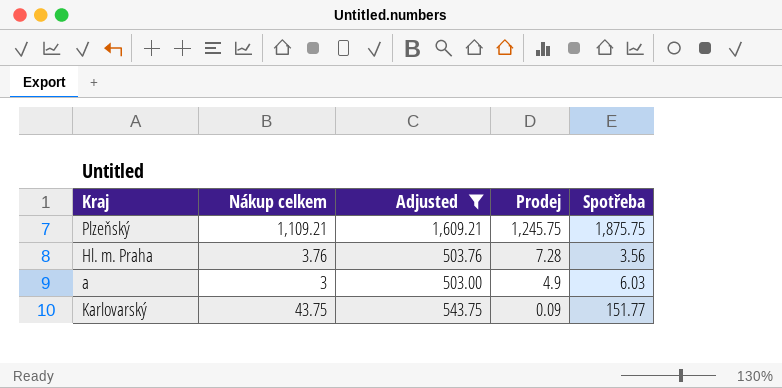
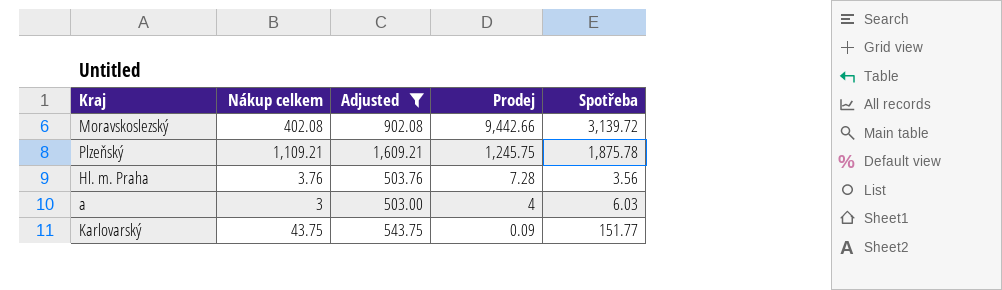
row Moravskoslezský: none -> 402.08 | 902.08 | 9,442.66 | 3,139.72
Plzeňský | Spotřeba: 1,875.75 -> 1,875.78
a | Prodej: 4.9 -> 4

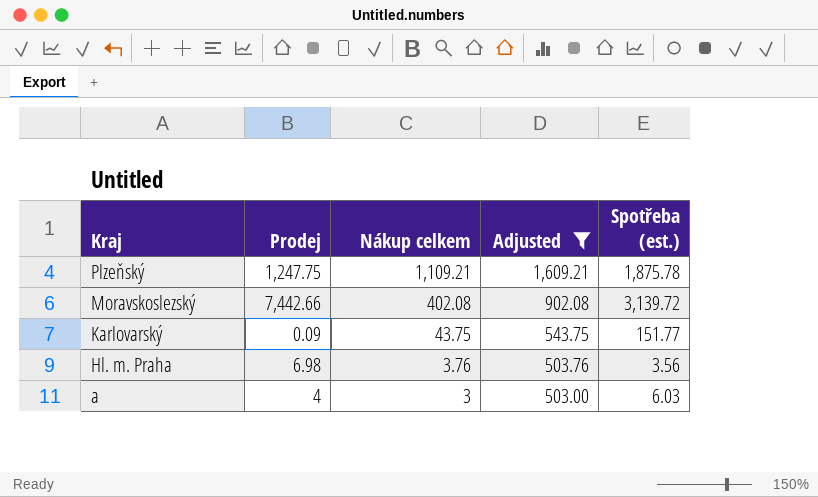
row order: Prodej descending -> Kraj descending
column Prodej | position: 4 -> 2
column name: Spotřeba -> Spotřeba (est.)
Plzeňský | Prodej: 1,245.75 -> 1,247.75
Moravskoslezský | Prodej: 9,442.66 -> 7,442.66
Hl. m. Praha | Prodej: 7.28 -> 6.98

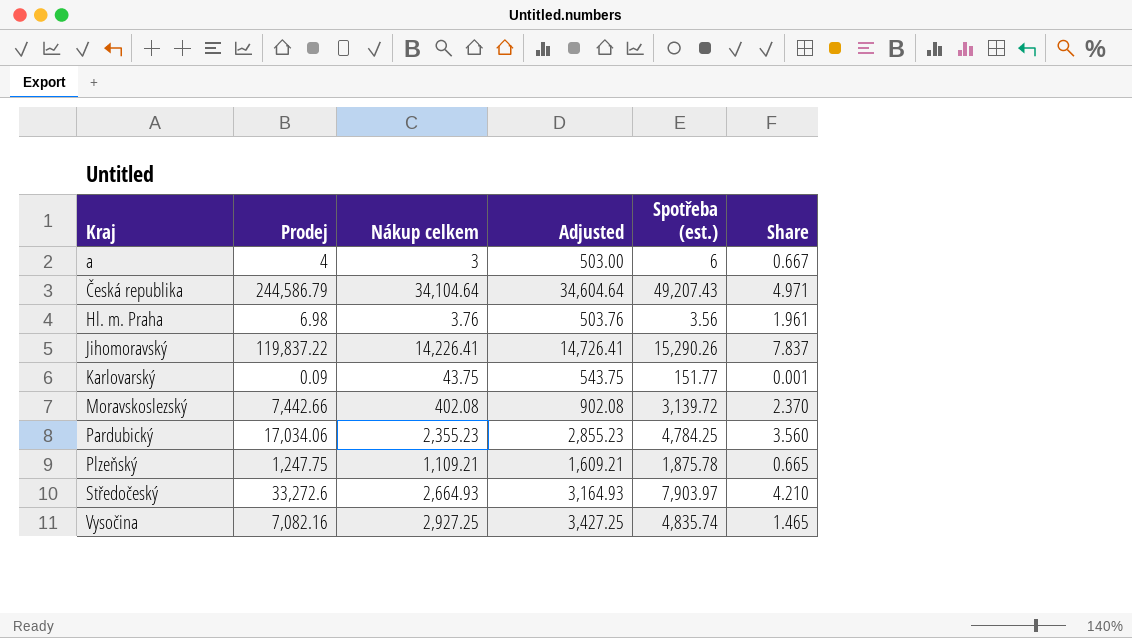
filter: Adjusted <= 1,609.21 -> none
row order: Kraj descending -> Kraj ascending
column Share | formula: none -> [Prodej] / [Spotřeba (est.)]
a | Spotřeba (est.): 6.03 -> 6

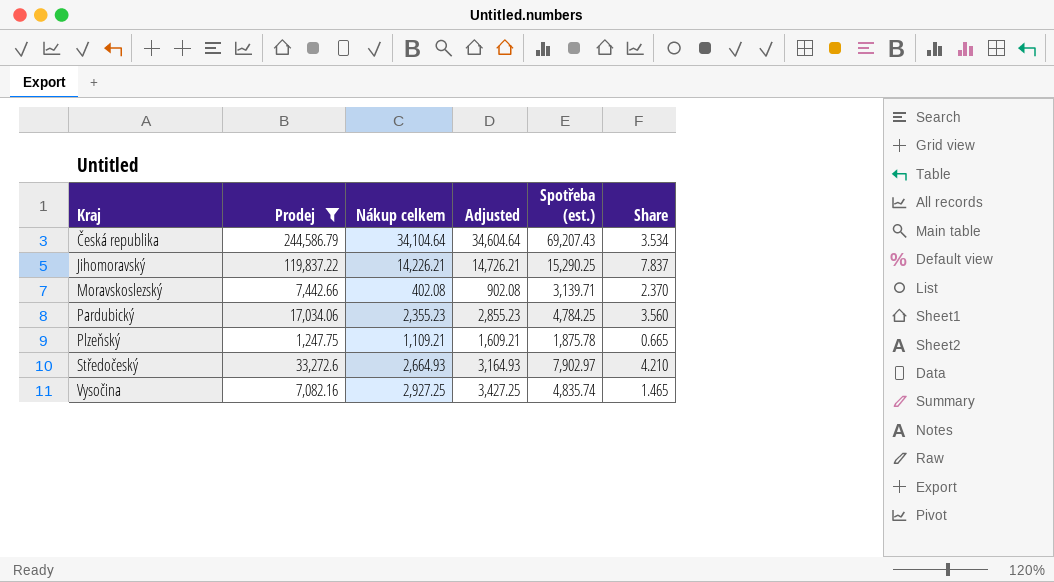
filter: none -> Prodej >= 1,247.75
Česká republika | Spotřeba (est.): 49,207.43 -> 69,207.43
Česká republika | Share: 4.971 -> 3.534
Jihomoravský | Nákup celkem: 14,226.41 -> 14,226.21
Jihomoravský | Adjusted: 14,726.41 -> 14,726.21
Jihomoravský | Spotřeba (est.): 15,290.26 -> 15,290.25
Moravskoslezský | Spotřeba (est.): 3,139.72 -> 3,139.71
Středočeský | Spotřeba (est.): 7,903.97 -> 7,902.97

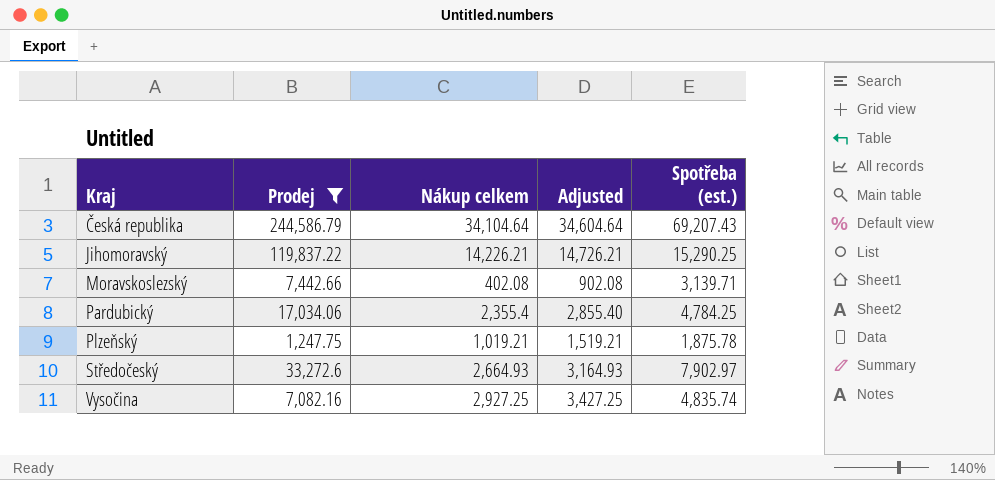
column Share | formula: [Prodej] / [Spotřeba (est.)] -> none
Pardubický | Nákup celkem: 2,355.23 -> 2,355.4
Pardubický | Adjusted: 2,855.23 -> 2,855.40
Plzeňský | Nákup celkem: 1,109.21 -> 1,019.21
Plzeňský | Adjusted: 1,609.21 -> 1,519.21

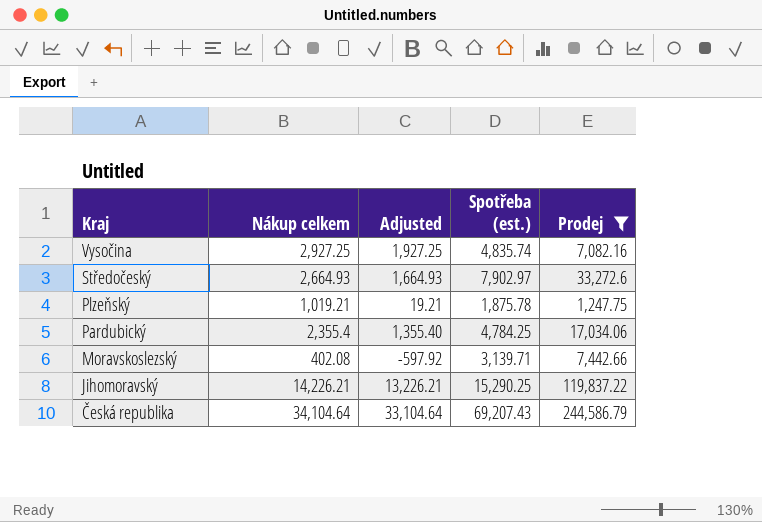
row order: Kraj ascending -> Kraj descending
column Adjusted | formula: [Nákup celkem] + 500 -> [Nákup celkem] - 1000
column Prodej | position: 2 -> 5

